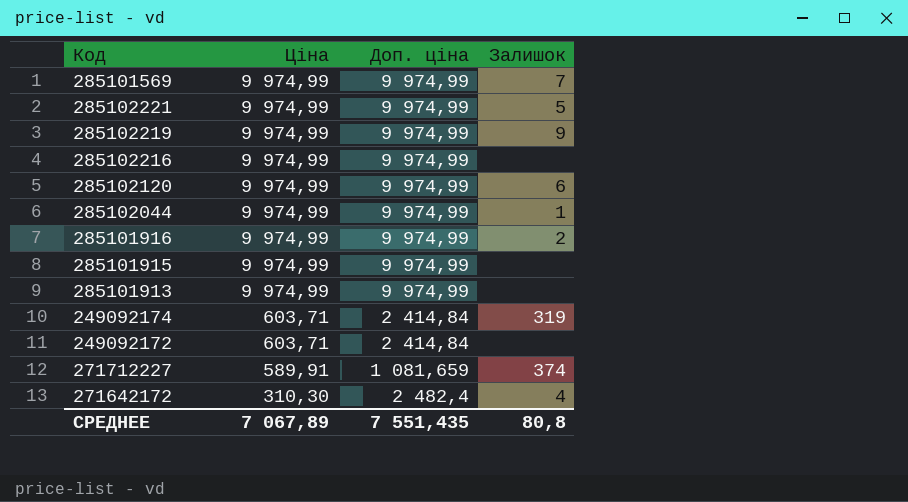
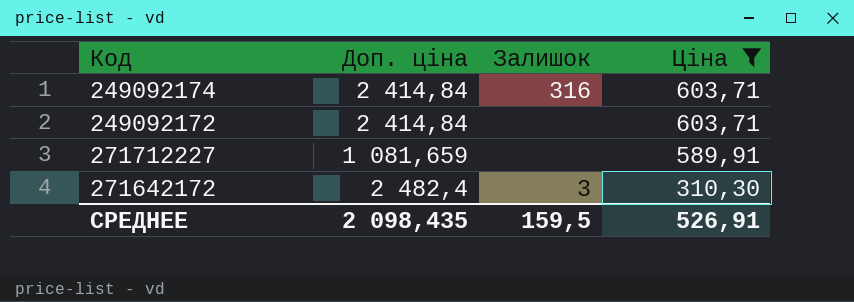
filter: none -> Ціна != 9 974,99
column Ціна | position: 2 -> 4
249092174 | Залишок: 319 -> 316
271712227 | Залишок: 374 -> none
271642172 | Залишок: 4 -> 3
СРЕДНЕЕ | Доп. ціна: 7 551,435 -> 2 098,435
СРЕДНЕЕ | Залишок: 80,8 -> 159,5
СРЕДНЕЕ | Ціна: 7 067,89 -> 526,91

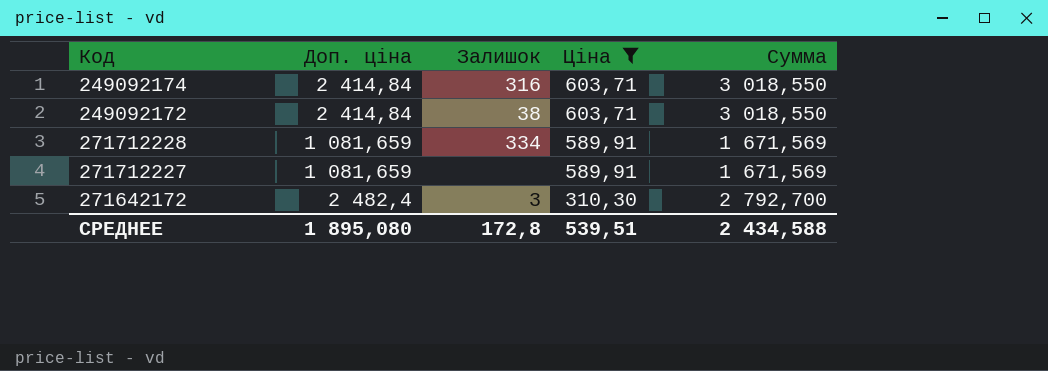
column Сумма | formula: none -> [Доп. ціна] + [Ціна]
249092172 | Залишок: none -> 38
row 271712228: none -> 1 081,659 | 334 | 589,91 | 1 671,569
СРЕДНЕЕ | Доп. ціна: 2 098,435 -> 1 895,080
СРЕДНЕЕ | Залишок: 159,5 -> 172,8
СРЕДНЕЕ | Ціна: 526,91 -> 539,51

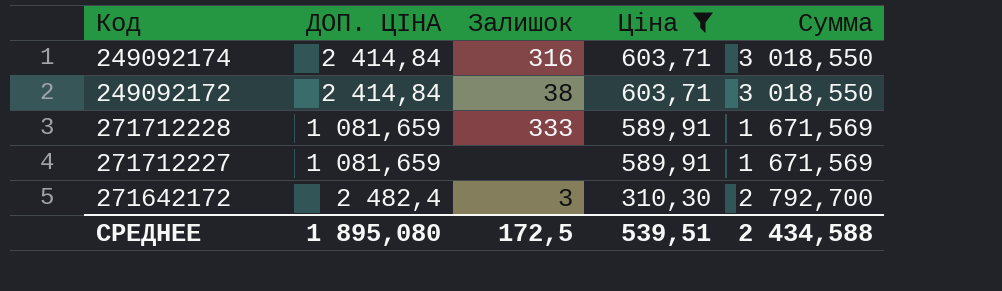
column name: Доп. ціна -> ДОП. ЦІНА
271712228 | Залишок: 334 -> 333
СРЕДНЕЕ | Залишок: 172,8 -> 172,5

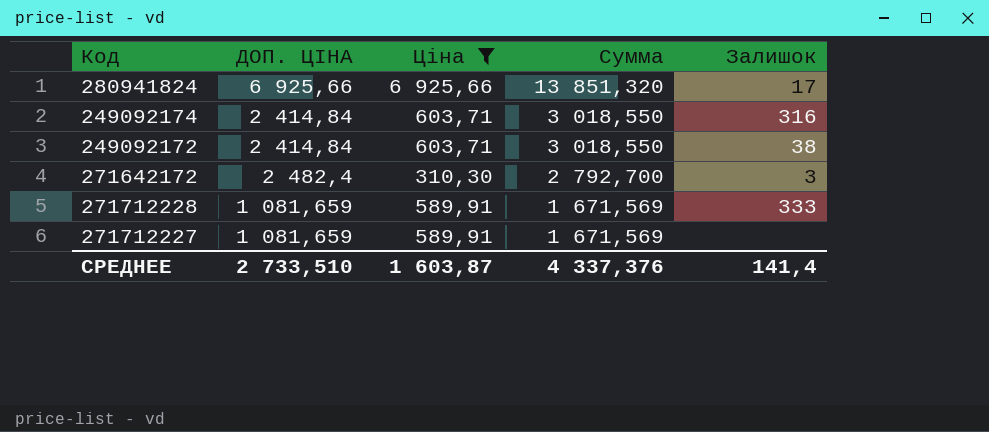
row order: Ціна descending -> Сумма descending
column Залишок | position: 3 -> 5
row 280941824: none -> 6 925,66 | 6 925,66 | 13 851,320 | 17
СРЕДНЕЕ | ДОП. ЦІНА: 1 895,080 -> 2 733,510
СРЕДНЕЕ | Ціна: 539,51 -> 1 603,87
СРЕДНЕЕ | Сумма: 2 434,588 -> 4 337,376
СРЕДНЕЕ | Залишок: 172,5 -> 141,4

